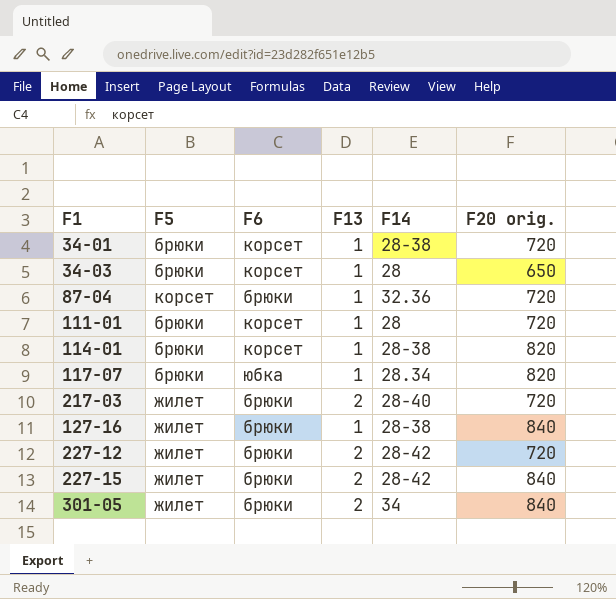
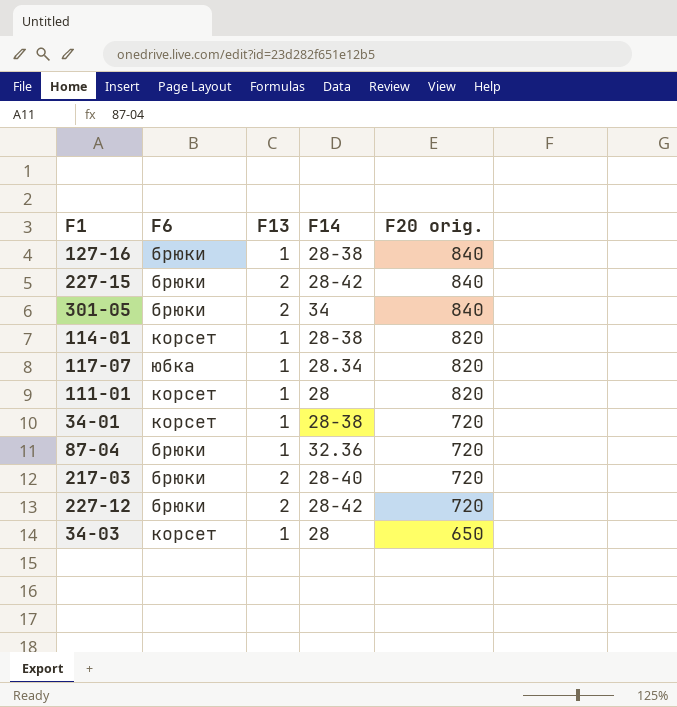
row order: none -> F20 orig. descending
column F5 | position: 2 -> none
111-01 | F20 orig.: 720 -> 820

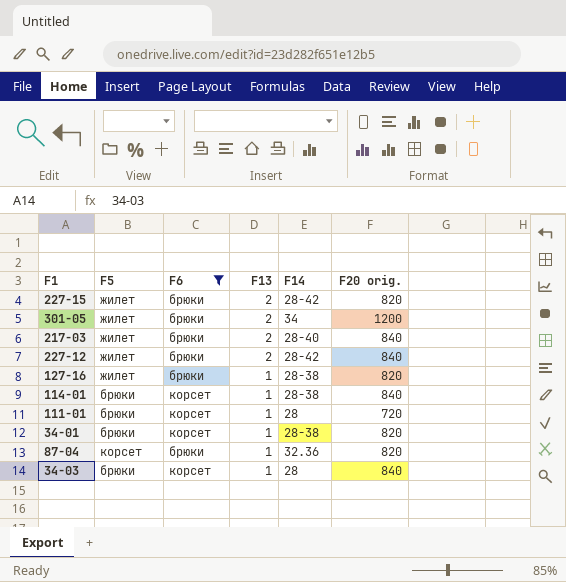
filter: none -> F6 != юбка
row order: F20 orig. descending -> F13 descending
column F5 | position: none -> 2
227-15 | F20 orig.: 840 -> 820
301-05 | F20 orig.: 840 -> 1200
217-03 | F20 orig.: 720 -> 840
227-12 | F20 orig.: 720 -> 840
127-16 | F20 orig.: 840 -> 820
114-01 | F20 orig.: 820 -> 840
111-01 | F20 orig.: 820 -> 720
34-01 | F20 orig.: 720 -> 820
87-04 | F20 orig.: 720 -> 820
34-03 | F20 orig.: 650 -> 840

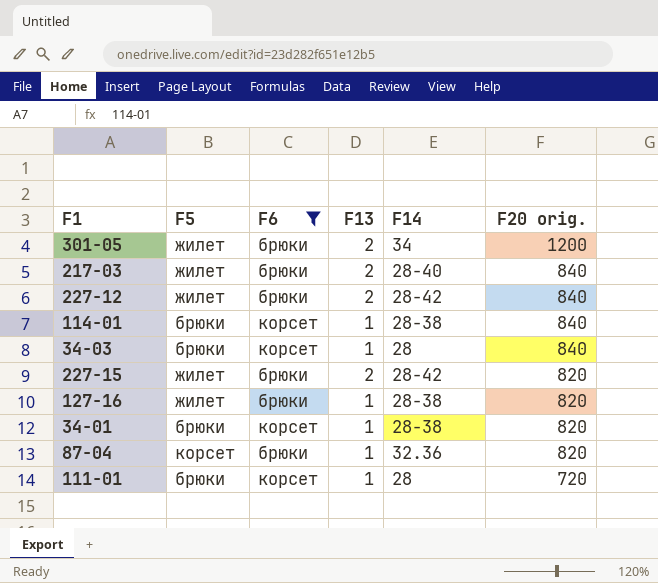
row order: F13 descending -> F20 orig. descending

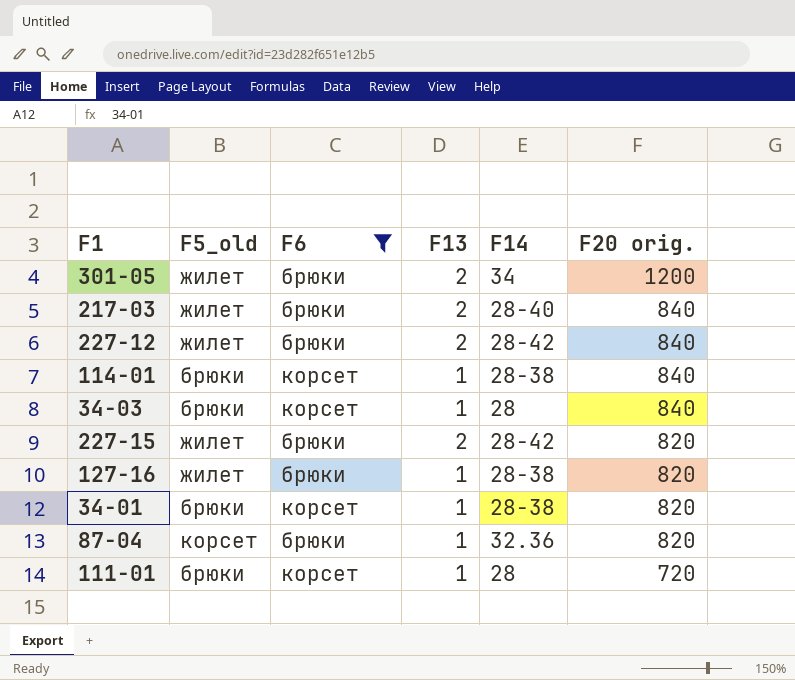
column name: F5 -> F5_old

